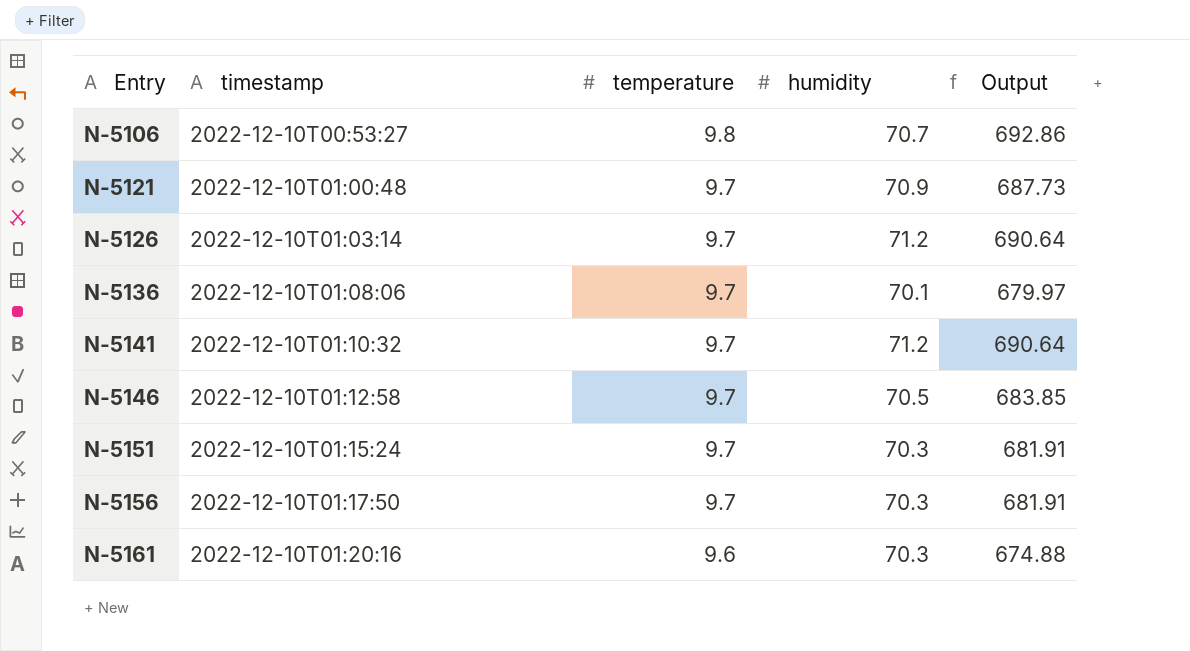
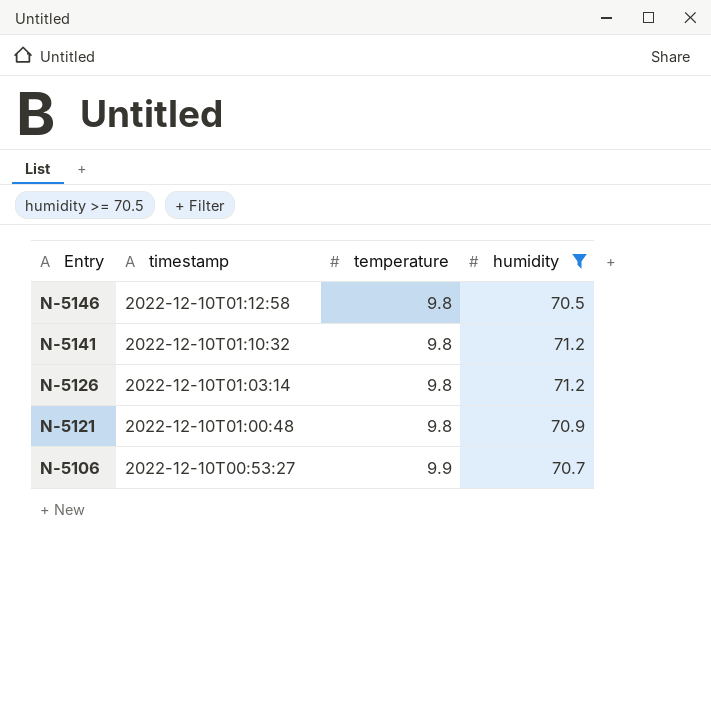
filter: none -> humidity >= 70.5
row order: Entry ascending -> Entry descending
column Output | formula: [temperature] * [humidity] -> none
N-5146 | temperature: 9.7 -> 9.8
N-5141 | temperature: 9.7 -> 9.8
N-5126 | temperature: 9.7 -> 9.8
N-5121 | temperature: 9.7 -> 9.8
N-5106 | temperature: 9.8 -> 9.9

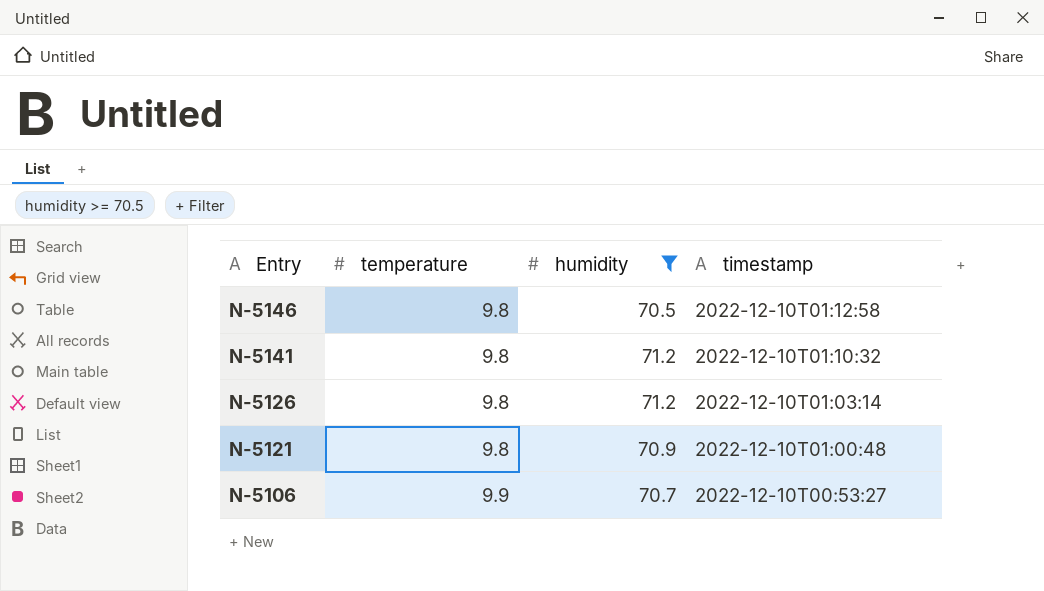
column timestamp | position: 2 -> 4

